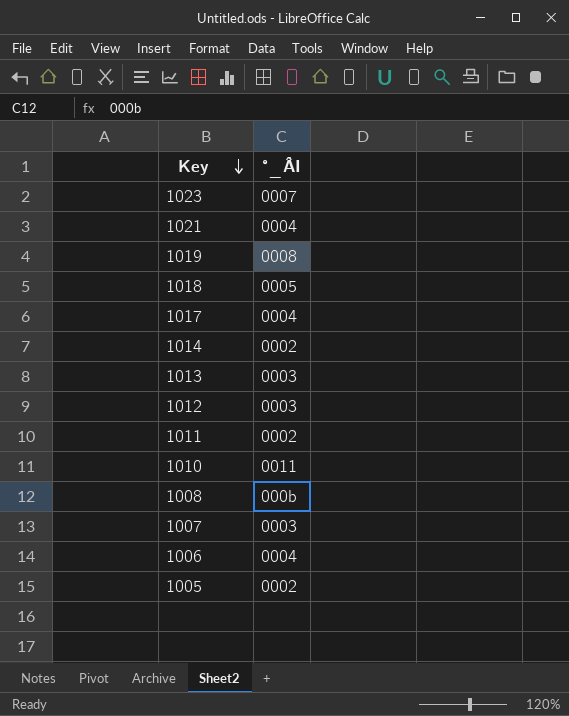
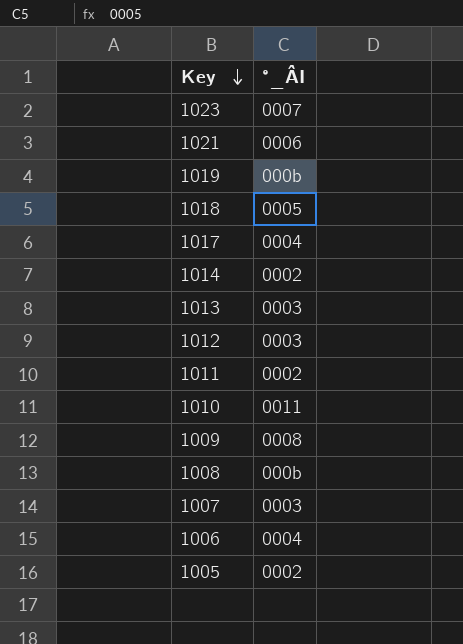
1021 | °_ÂI: 0004 -> 0006
1019 | °_ÂI: 0008 -> 000b
row 1009: none -> 0008

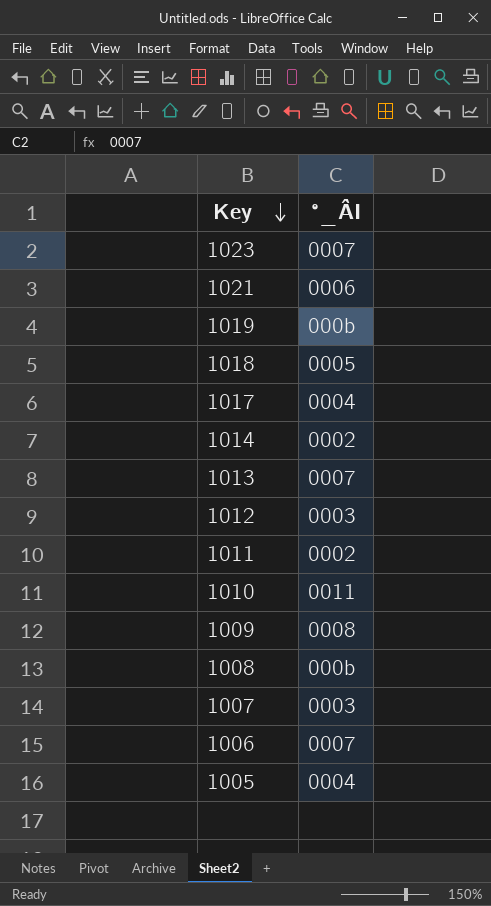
1013 | °_ÂI: 0003 -> 0007
1006 | °_ÂI: 0004 -> 0007
1005 | °_ÂI: 0002 -> 0004

